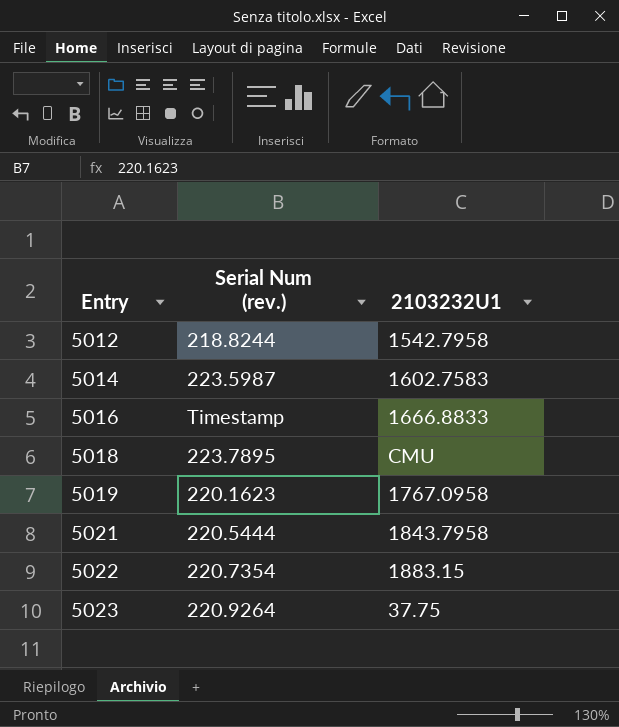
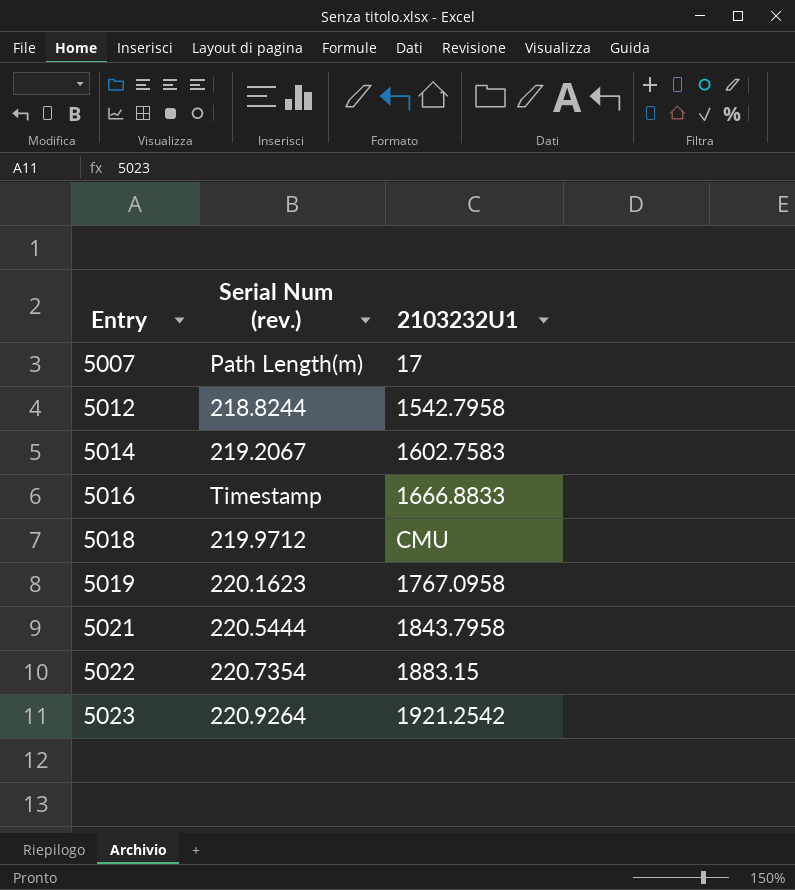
row 5007: none -> Path Length(m) | 17
5014 | Serial Num (rev.): 223.5987 -> 219.2067
5018 | Serial Num (rev.): 223.7895 -> 219.9712
5023 | 2103232U1: 37.75 -> 1921.2542

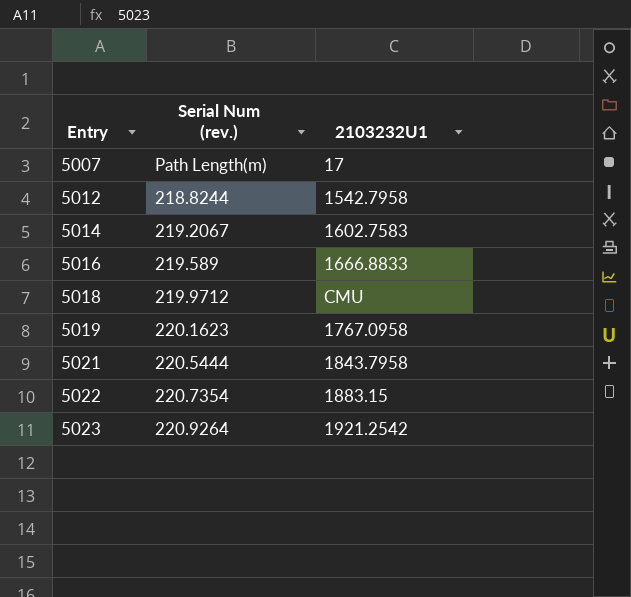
5016 | Serial Num (rev.): Timestamp -> 219.589

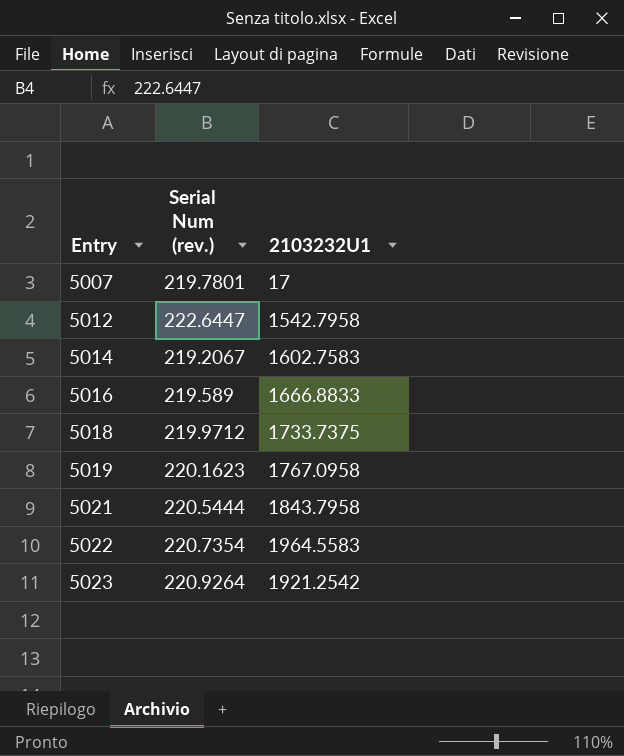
5007 | Serial Num (rev.): Path Length(m) -> 219.7801
5012 | Serial Num (rev.): 218.8244 -> 222.6447
5018 | 2103232U1: CMU -> 1733.7375
5022 | 2103232U1: 1883.15 -> 1964.5583

